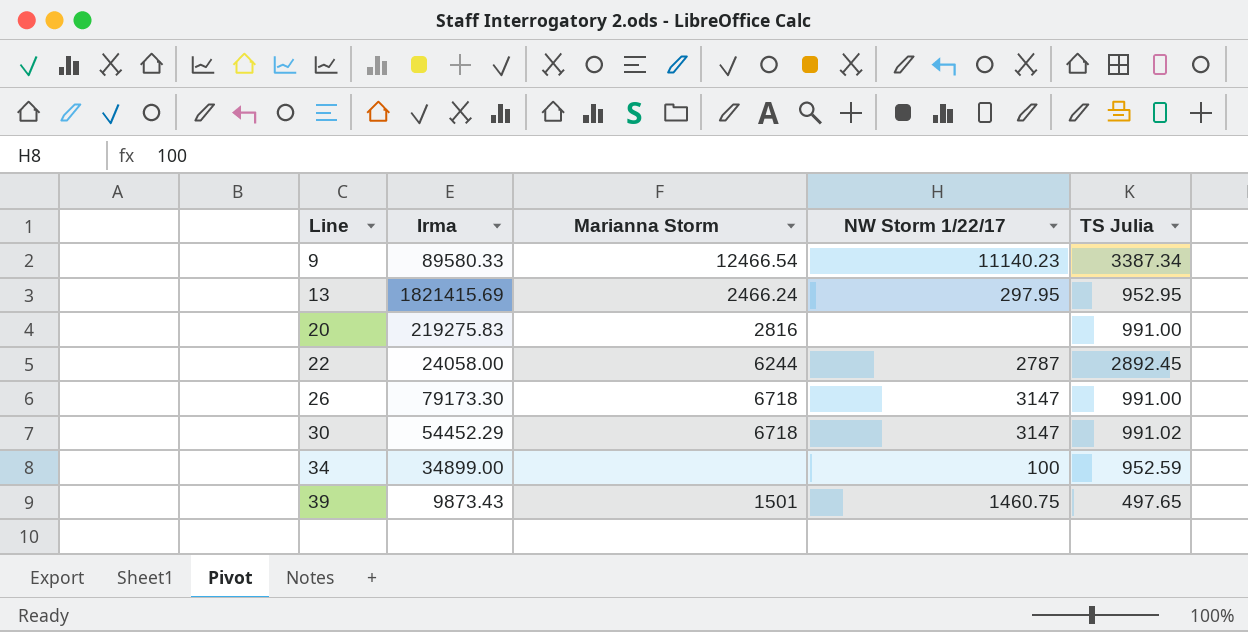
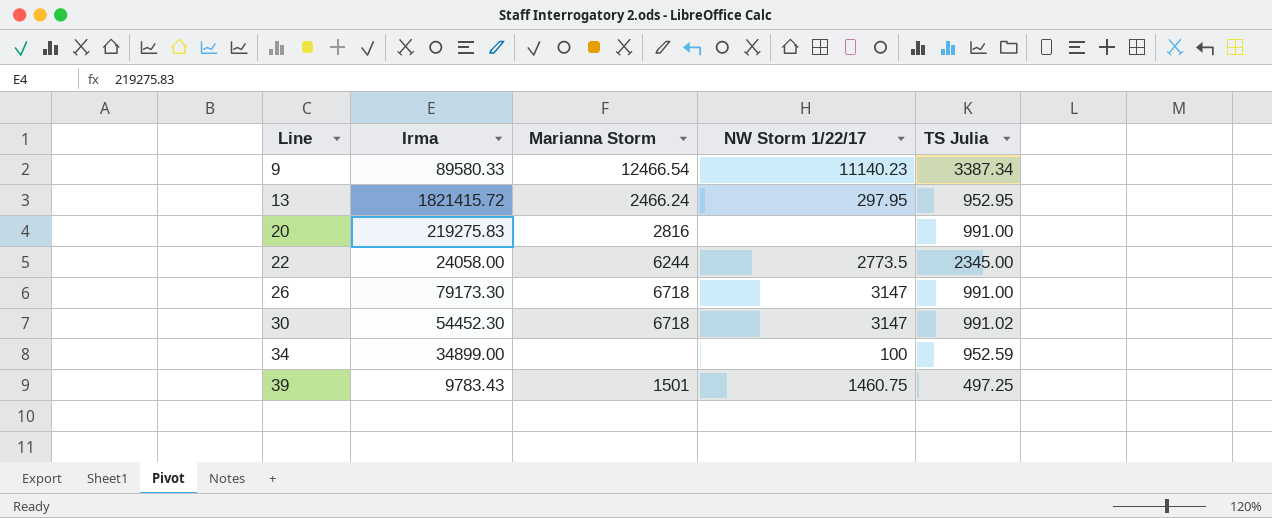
13 | Irma: 1821415.69 -> 1821415.72
22 | NW Storm 1/22/17: 2787 -> 2773.5
22 | TS Julia: 2892.45 -> 2345.00
30 | Irma: 54452.29 -> 54452.30
39 | Irma: 9873.43 -> 9783.43
39 | TS Julia: 497.65 -> 497.25

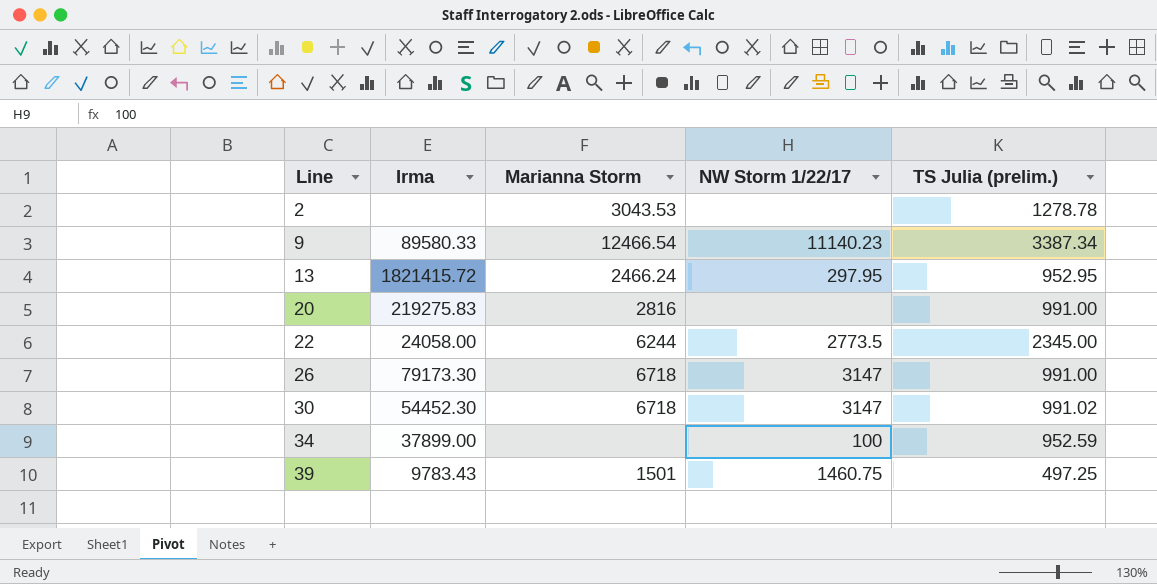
column name: TS Julia -> TS Julia (prelim.)
row 2: none -> none | 3043.53 | none | 1278.78
34 | Irma: 34899.00 -> 37899.00

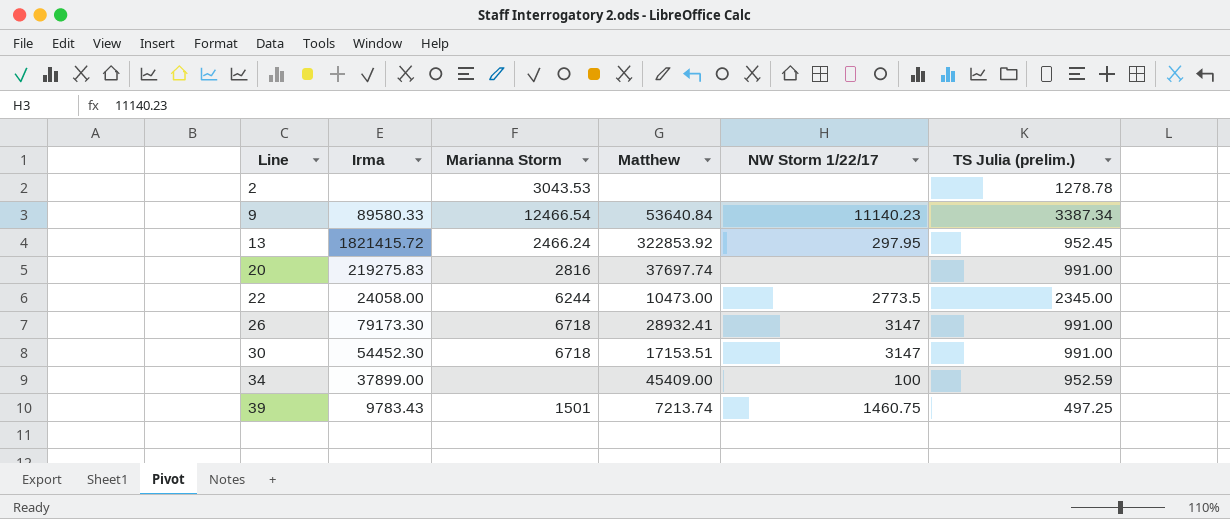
column Matthew | position: none -> 4
13 | TS Julia (prelim.): 952.95 -> 952.45
30 | TS Julia (prelim.): 991.02 -> 991.00

